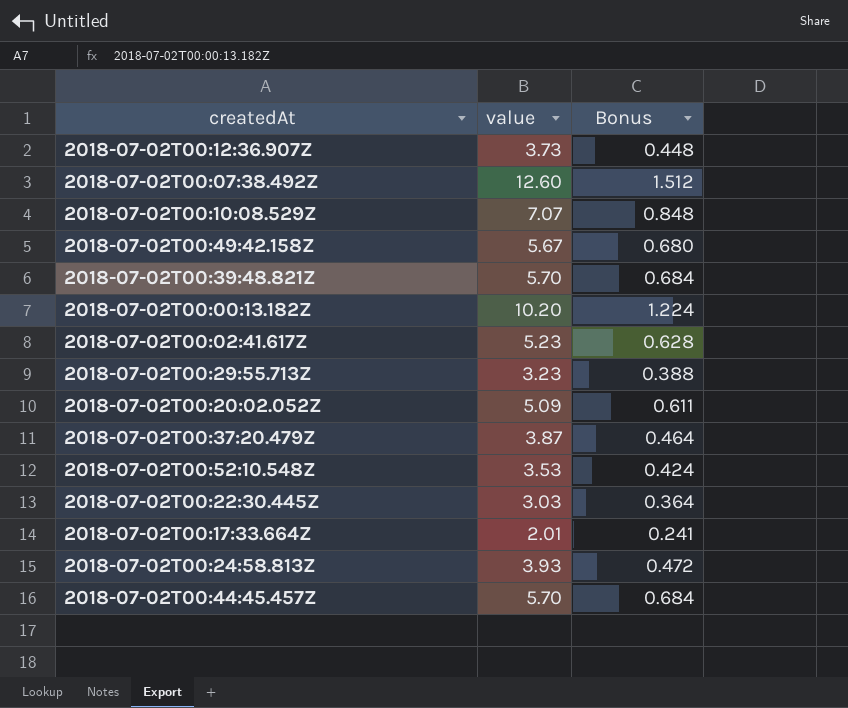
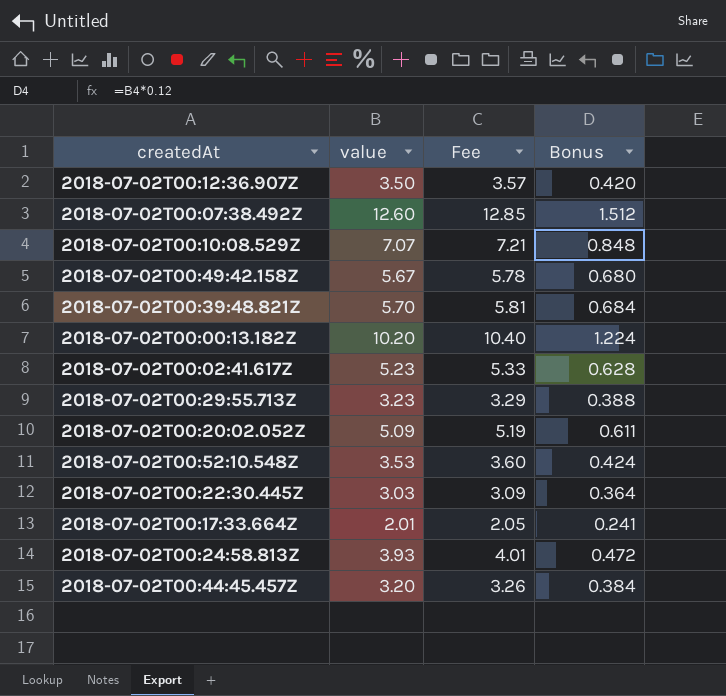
column Fee | formula: none -> [value] * 1.02
row 2018-07-02T00:37:20.479Z: 3.87 | 0.464 -> none
2018-07-02T00:12:36.907Z | value: 3.73 -> 3.50
2018-07-02T00:12:36.907Z | Bonus: 0.448 -> 0.420
2018-07-02T00:44:45.457Z | value: 5.70 -> 3.20
2018-07-02T00:44:45.457Z | Bonus: 0.684 -> 0.384

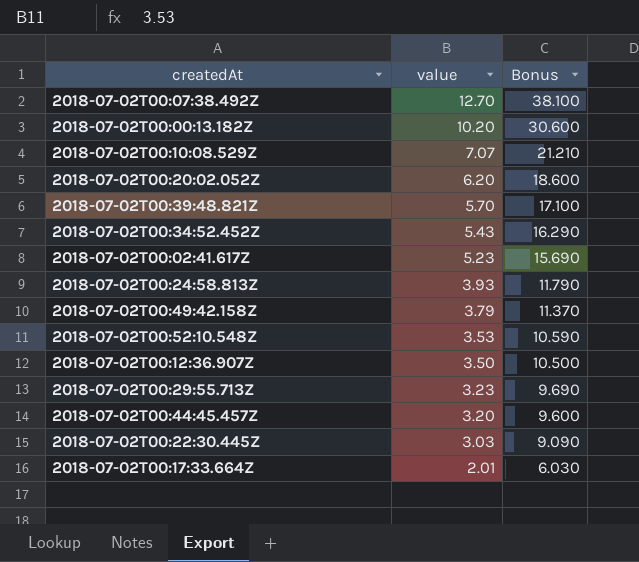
row order: none -> value descending
column Fee | formula: [value] * 1.02 -> none
column Bonus | formula: [value] * 0.12 -> [value] * 3
2018-07-02T00:07:38.492Z | value: 12.60 -> 12.70
2018-07-02T00:20:02.052Z | value: 5.09 -> 6.20
row 2018-07-02T00:34:52.452Z: none -> 5.43 | 16.290
2018-07-02T00:49:42.158Z | value: 5.67 -> 3.79

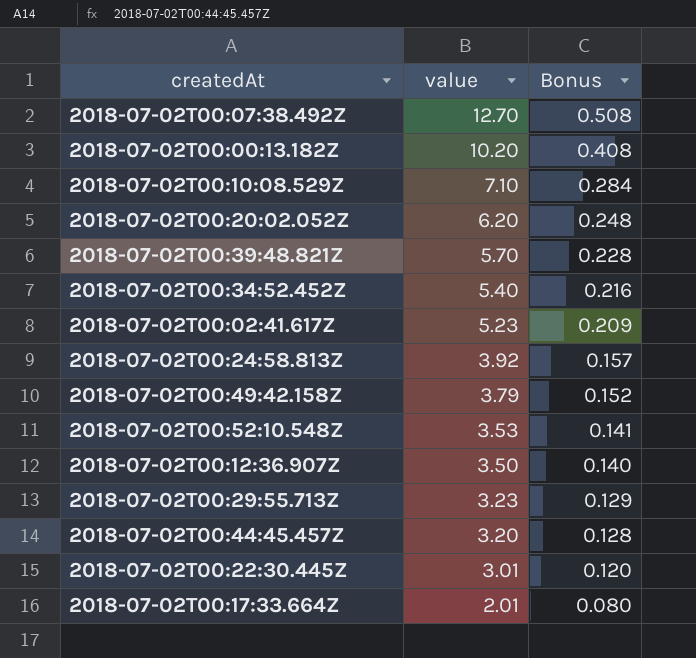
column Bonus | formula: [value] * 3 -> [value] * 0.04
2018-07-02T00:10:08.529Z | value: 7.07 -> 7.10
2018-07-02T00:34:52.452Z | value: 5.43 -> 5.40
2018-07-02T00:24:58.813Z | value: 3.93 -> 3.92
2018-07-02T00:22:30.445Z | value: 3.03 -> 3.01

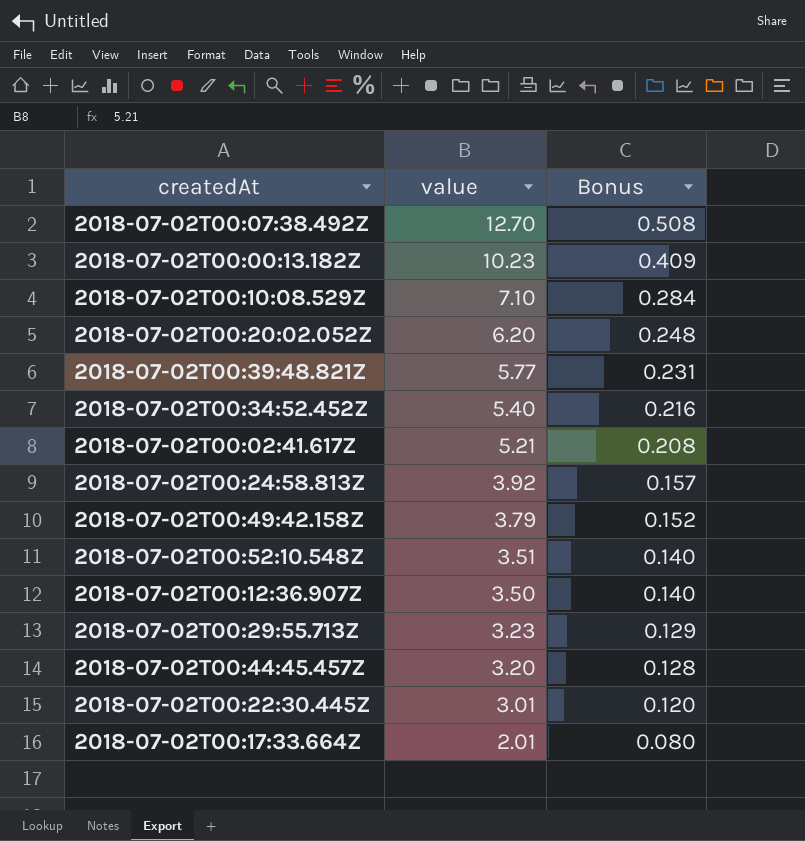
2018-07-02T00:00:13.182Z | value: 10.20 -> 10.23
2018-07-02T00:00:13.182Z | Bonus: 0.408 -> 0.409
2018-07-02T00:39:48.821Z | value: 5.70 -> 5.77
2018-07-02T00:39:48.821Z | Bonus: 0.228 -> 0.231
2018-07-02T00:02:41.617Z | value: 5.23 -> 5.21
2018-07-02T00:02:41.617Z | Bonus: 0.209 -> 0.208
2018-07-02T00:52:10.548Z | value: 3.53 -> 3.51
2018-07-02T00:52:10.548Z | Bonus: 0.141 -> 0.140

